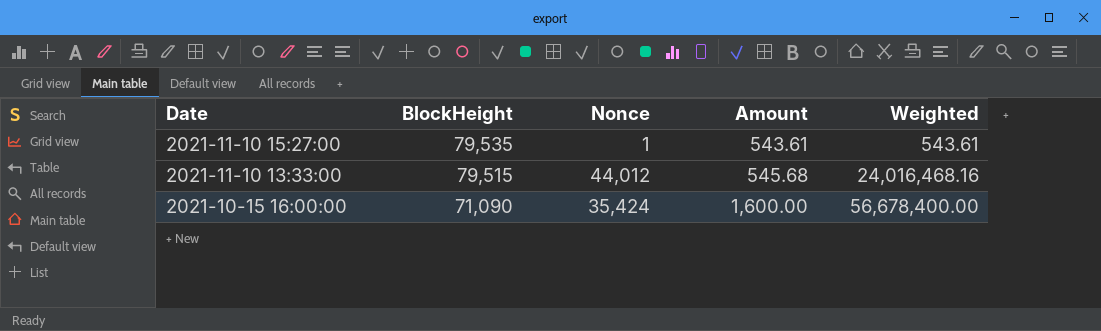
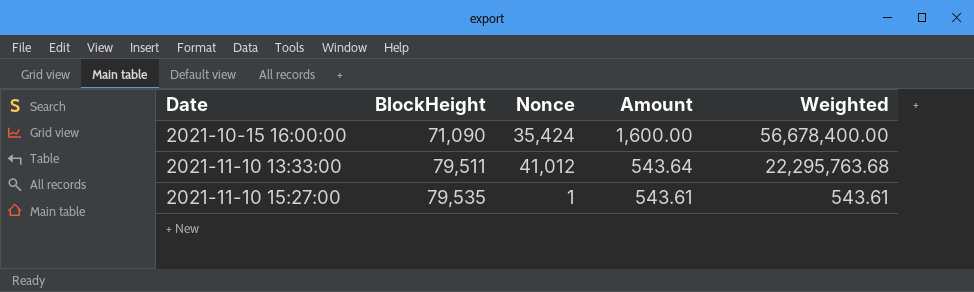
row order: Date descending -> Date ascending
2021-11-10 13:33:00 | BlockHeight: 79,515 -> 79,511
2021-11-10 13:33:00 | Nonce: 44,012 -> 41,012
2021-11-10 13:33:00 | Amount: 545.68 -> 543.64
2021-11-10 13:33:00 | Weighted: 24,016,468.16 -> 22,295,763.68

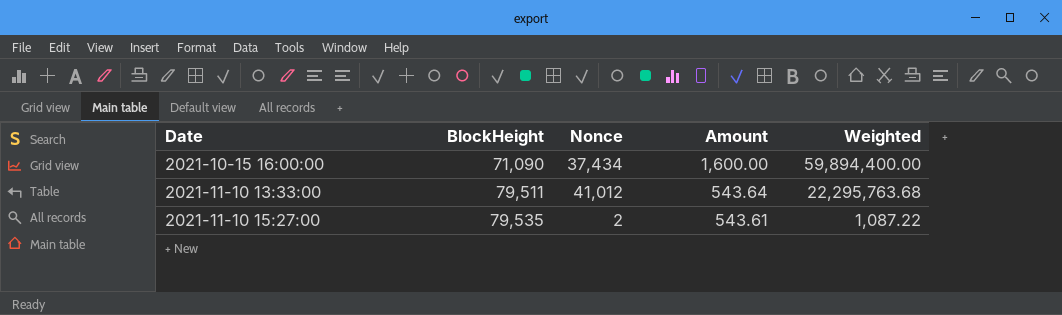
2021-10-15 16:00:00 | Nonce: 35,424 -> 37,434
2021-10-15 16:00:00 | Weighted: 56,678,400.00 -> 59,894,400.00
2021-11-10 15:27:00 | Nonce: 1 -> 2
2021-11-10 15:27:00 | Weighted: 543.61 -> 1,087.22

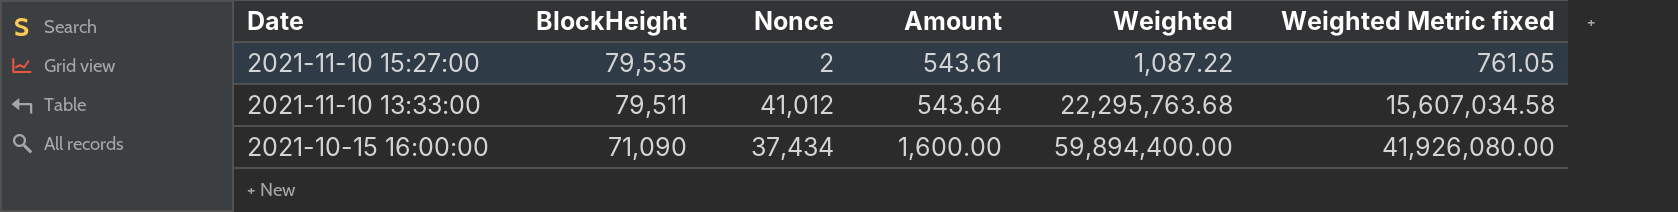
row order: Date ascending -> Date descending
column Weighted Metric fixed | formula: none -> [Weighted] * 0.7

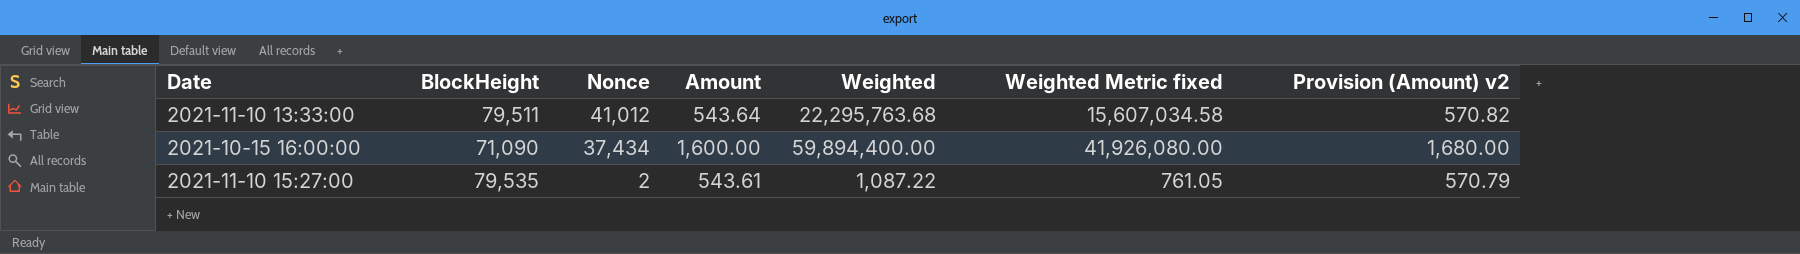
row order: Date descending -> Nonce descending
column Provision (Amount) v2 | formula: none -> [Amount] * 1.05

